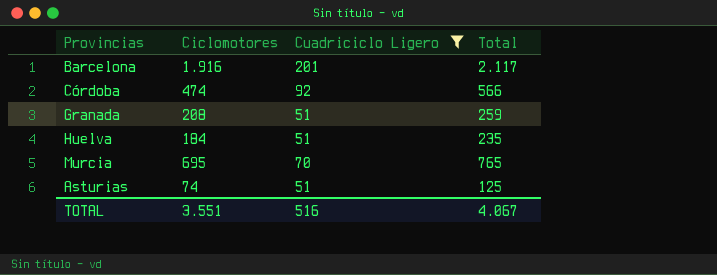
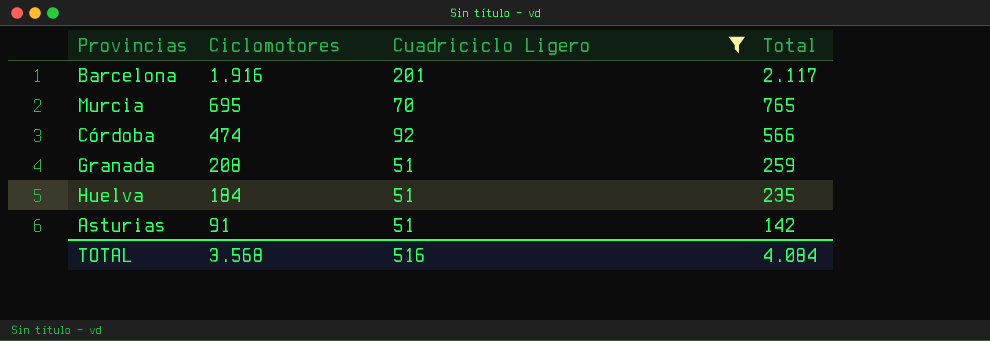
row order: none -> Ciclomotores descending
Asturias | Ciclomotores: 74 -> 91
Asturias | Total: 125 -> 142
TOTAL | Ciclomotores: 3.551 -> 3.568
TOTAL | Total: 4.067 -> 4.084

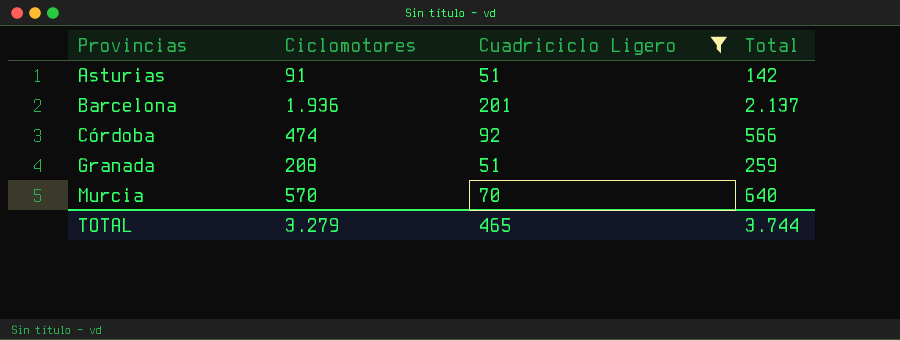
row order: Ciclomotores descending -> Provincias ascending
row Huelva: 184 | 51 | 235 -> none
Barcelona | Ciclomotores: 1.916 -> 1.936
Barcelona | Total: 2.117 -> 2.137
Murcia | Ciclomotores: 695 -> 570
Murcia | Total: 765 -> 640
TOTAL | Ciclomotores: 3.568 -> 3.279
TOTAL | Cuadriciclo Ligero: 516 -> 465
TOTAL | Total: 4.084 -> 3.744

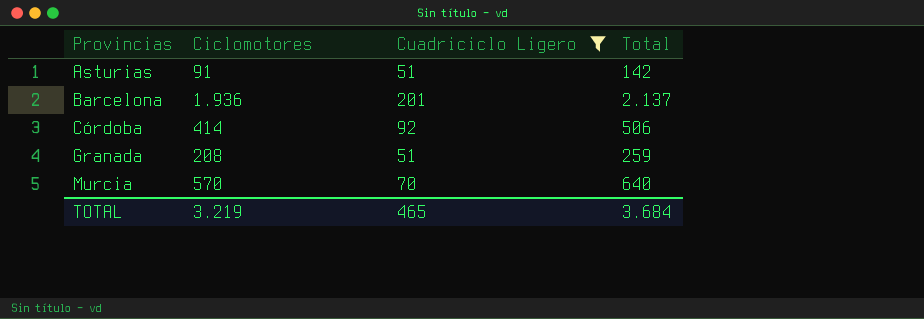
Córdoba | Ciclomotores: 474 -> 414
Córdoba | Total: 566 -> 506
TOTAL | Ciclomotores: 3.279 -> 3.219
TOTAL | Total: 3.744 -> 3.684

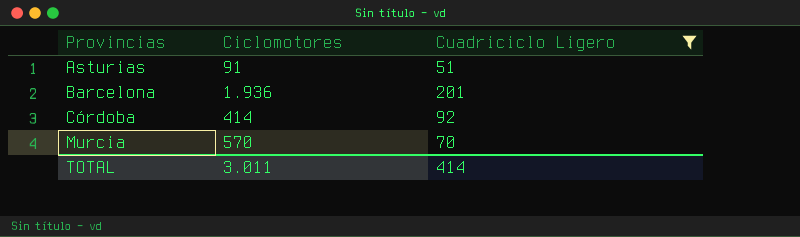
column Total | formula: [Ciclomotores] + [Cuadriciclo Ligero] -> none
row Granada: 208 | 51 | 259 -> none
TOTAL | Ciclomotores: 3.219 -> 3.011
TOTAL | Cuadriciclo Ligero: 465 -> 414

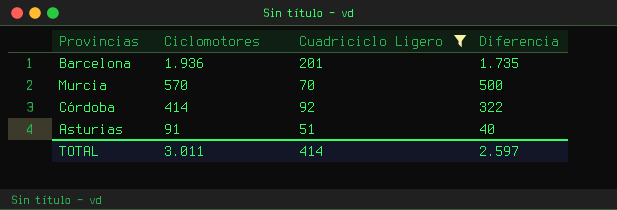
row order: Provincias ascending -> Ciclomotores descending
column Diferencia | formula: none -> [Ciclomotores] - [Cuadriciclo Ligero]

